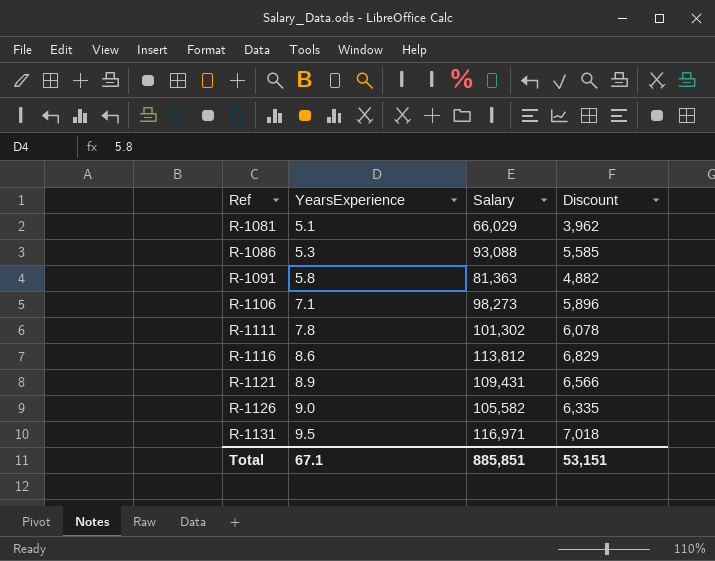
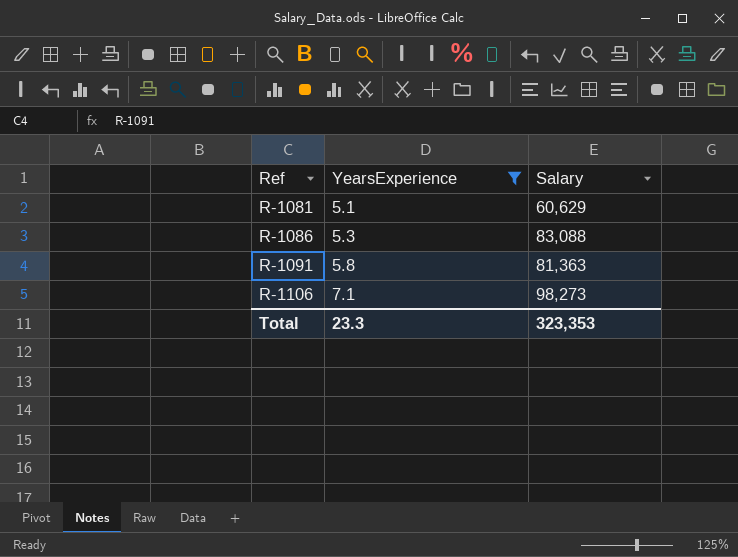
filter: none -> YearsExperience <= 7.1
column Discount | formula: [Salary] * 0.06 -> none
R-1081 | Salary: 66,029 -> 60,629
R-1086 | Salary: 93,088 -> 83,088
Total | YearsExperience: 67.1 -> 23.3
Total | Salary: 885,851 -> 323,353

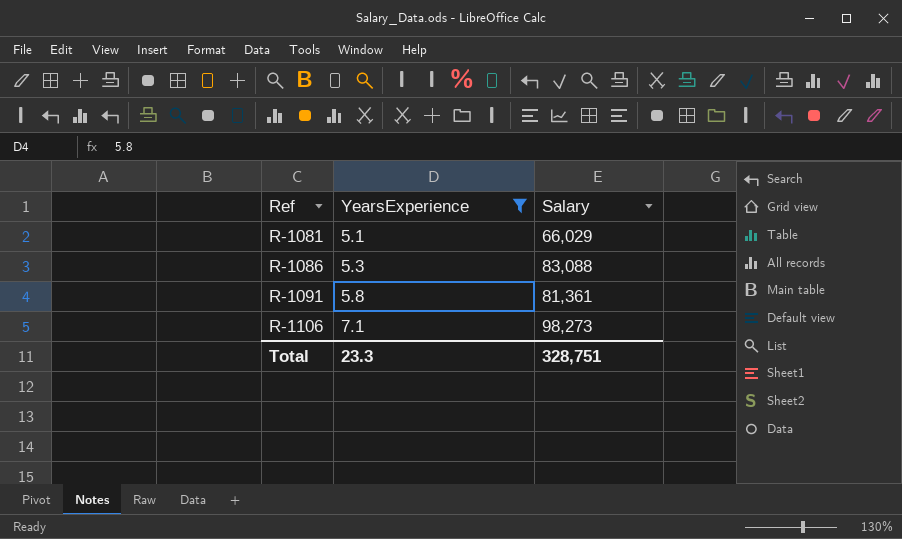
R-1081 | Salary: 60,629 -> 66,029
R-1091 | Salary: 81,363 -> 81,361
Total | Salary: 323,353 -> 328,751

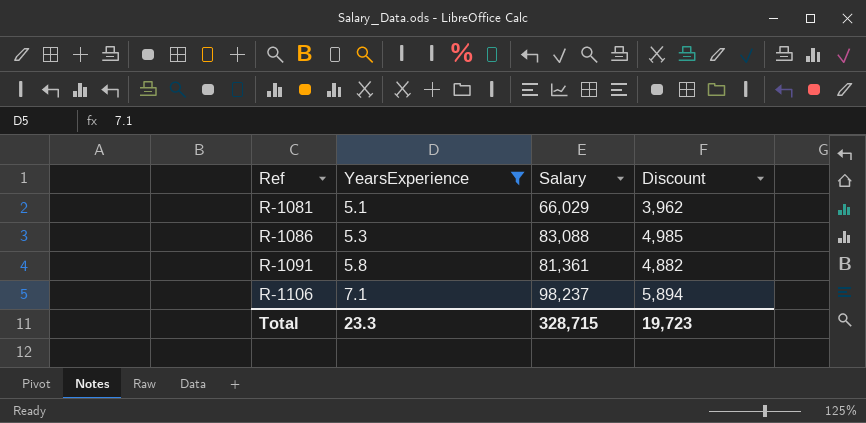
column Discount | formula: none -> [Salary] * 0.06
R-1106 | Salary: 98,273 -> 98,237
Total | Salary: 328,751 -> 328,715

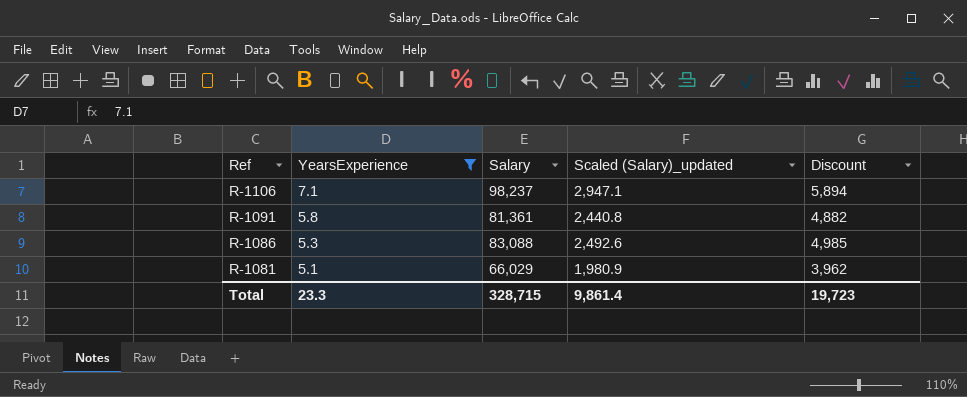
row order: Ref ascending -> Ref descending
column Scaled (Salary)_updated | formula: none -> [Salary] * 0.03

